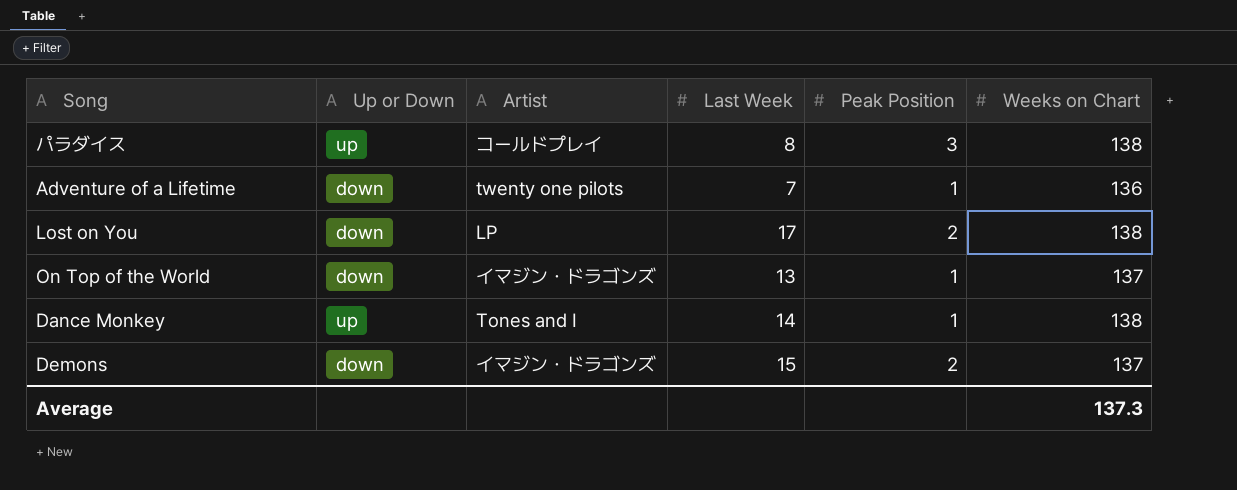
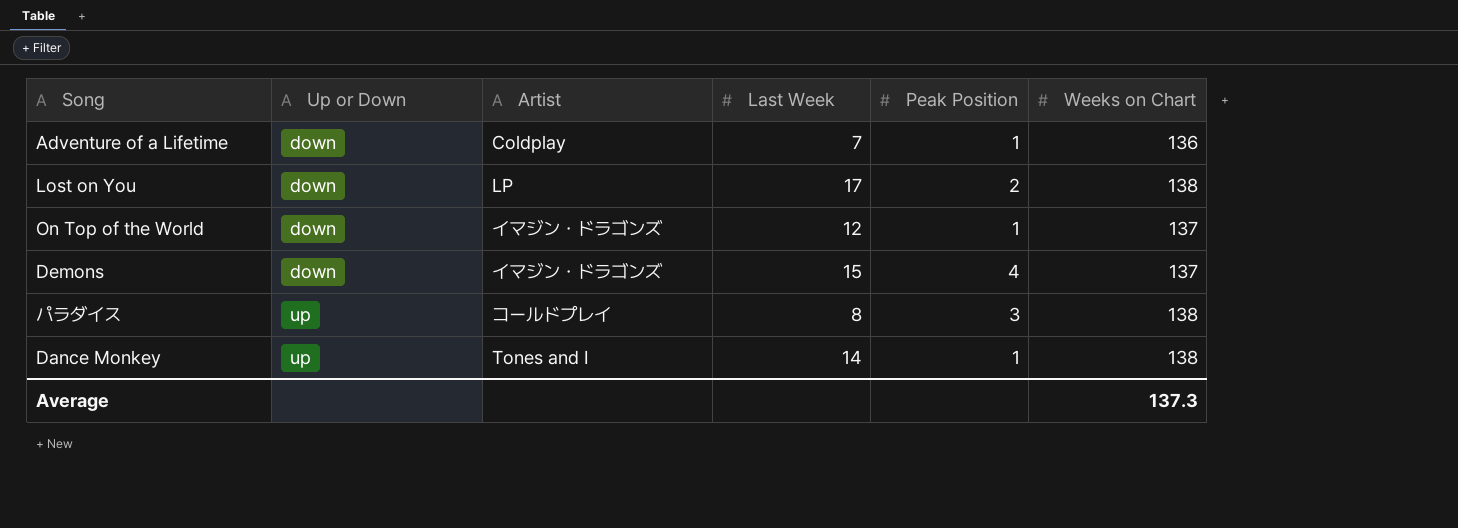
row order: none -> Up or Down ascending
Adventure of a Lifetime | Artist: twenty one pilots -> Coldplay
On Top of the World | Last Week: 13 -> 12
Demons | Peak Position: 2 -> 4

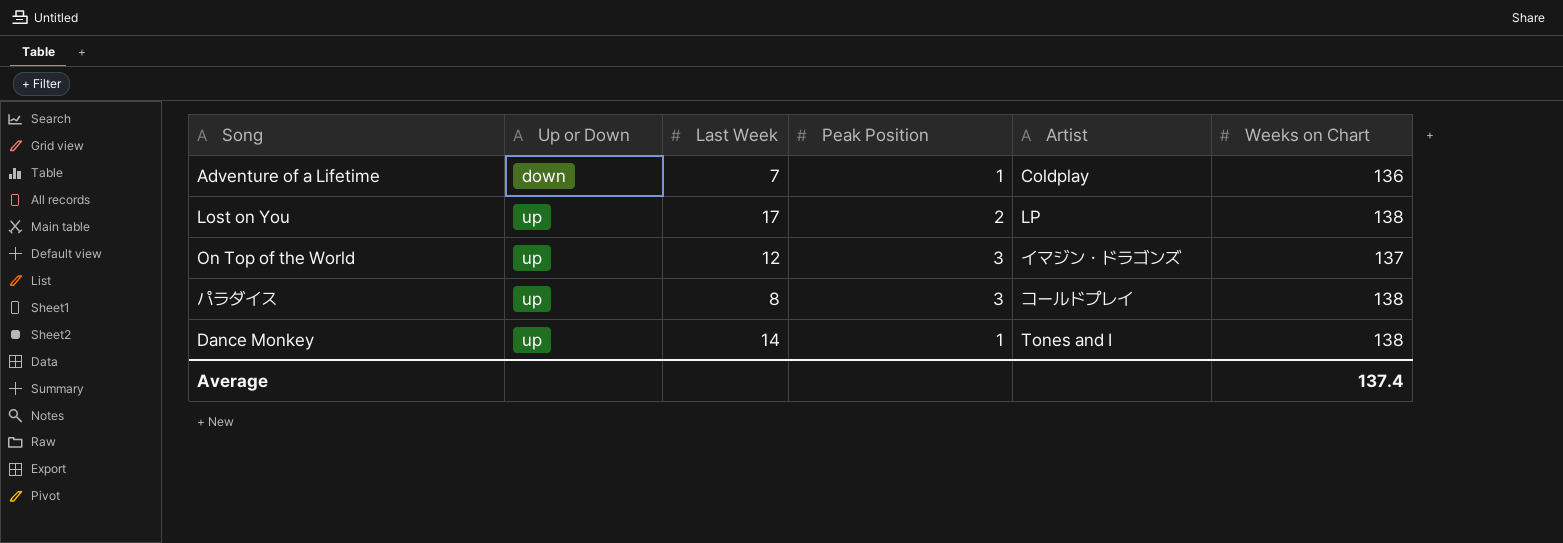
column Artist | position: 3 -> 5
row Demons: down | イマジン・ドラゴンズ | 15 | 4 | 137 -> none
Lost on You | Up or Down: down -> up
On Top of the World | Up or Down: down -> up
On Top of the World | Peak Position: 1 -> 3
Average | Weeks on Chart: 137.3 -> 137.4

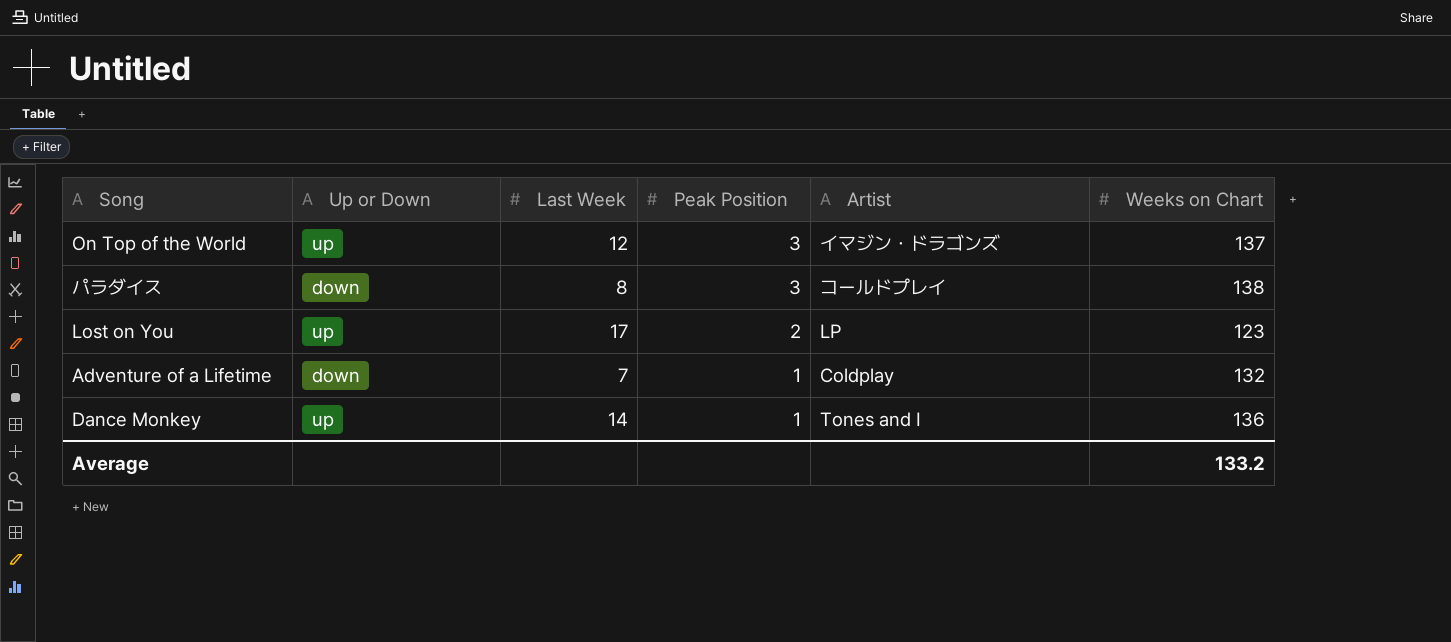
row order: Up or Down ascending -> Peak Position descending
パラダイス | Up or Down: up -> down
Lost on You | Weeks on Chart: 138 -> 123
Adventure of a Lifetime | Weeks on Chart: 136 -> 132
Dance Monkey | Weeks on Chart: 138 -> 136
Average | Weeks on Chart: 137.4 -> 133.2

